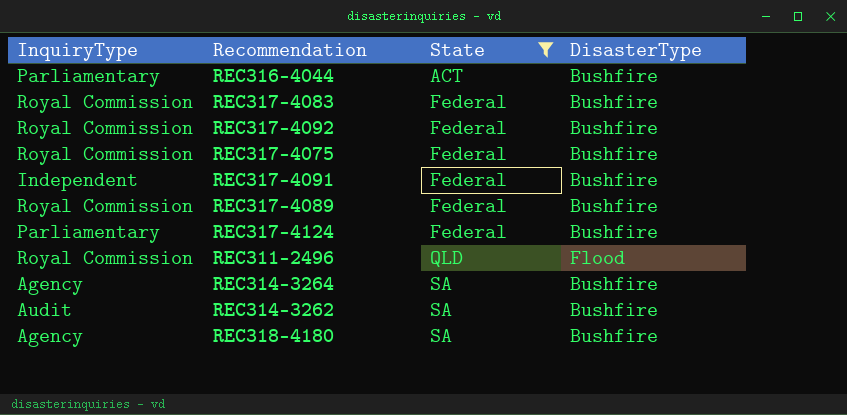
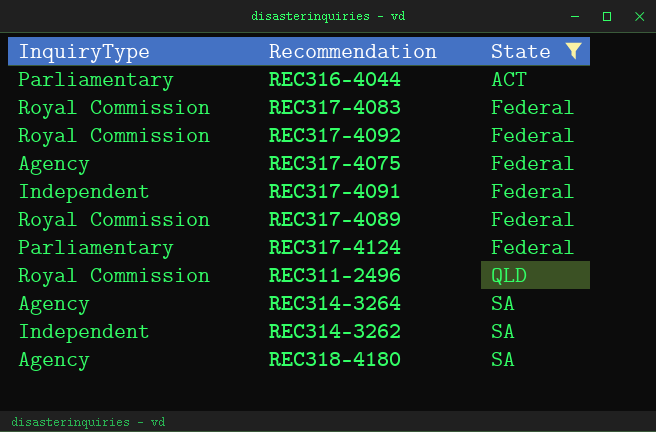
column DisasterType | position: 4 -> none
REC317-4075 | InquiryType: Royal Commission -> Agency
REC314-3262 | InquiryType: Audit -> Independent

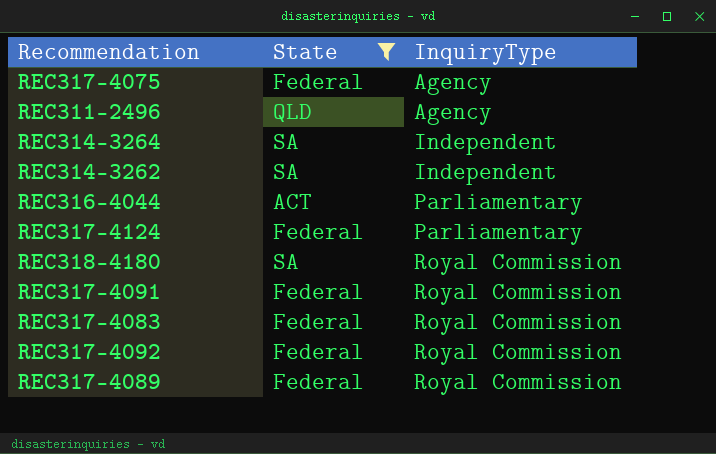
row order: State ascending -> InquiryType ascending
column InquiryType | position: 1 -> 3
REC311-2496 | InquiryType: Royal Commission -> Agency
REC314-3264 | InquiryType: Agency -> Independent
REC318-4180 | InquiryType: Agency -> Royal Commission
REC317-4091 | InquiryType: Independent -> Royal Commission

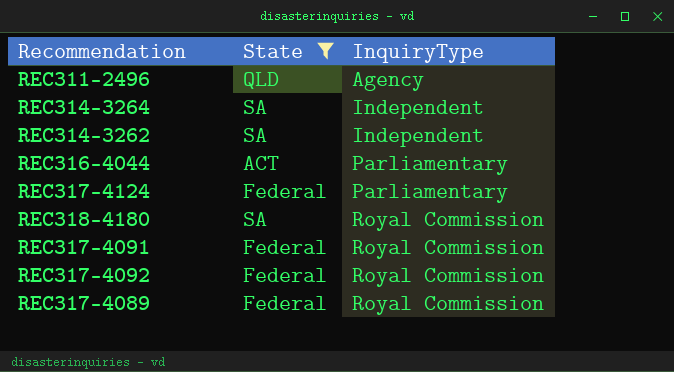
row REC317-4075: Federal | Agency -> none
row REC317-4083: Federal | Royal Commission -> none

